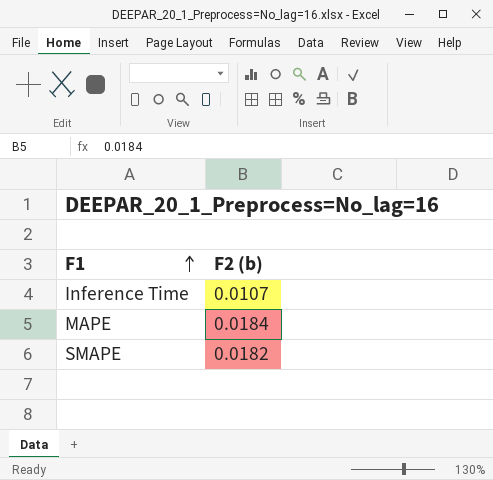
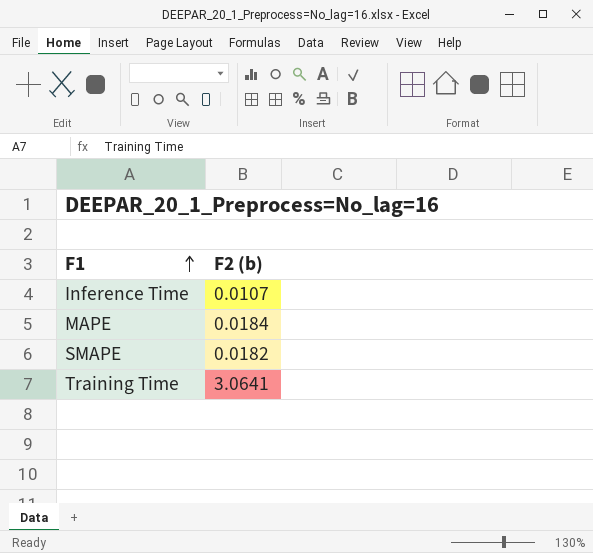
row Training Time: none -> 3.0641

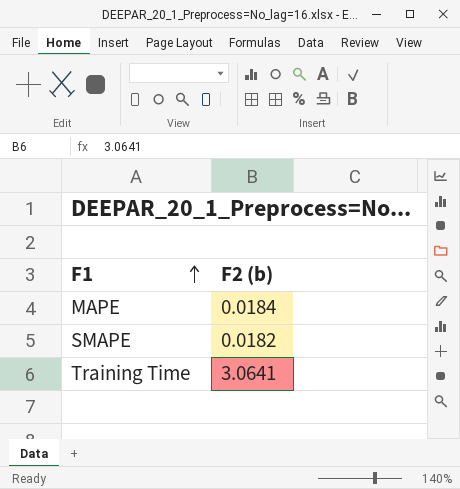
row Inference Time: 0.0107 -> none

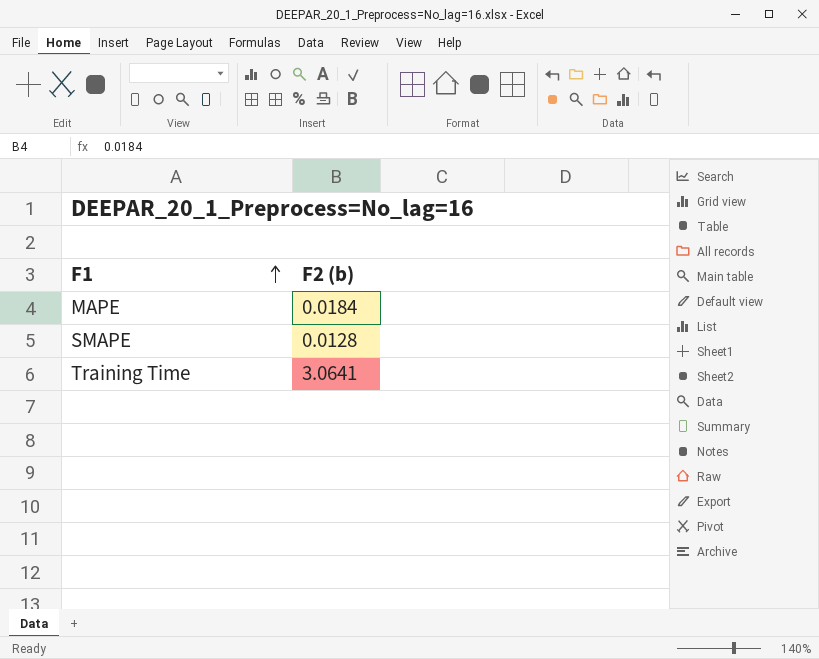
SMAPE | F2 (b): 0.0182 -> 0.0128

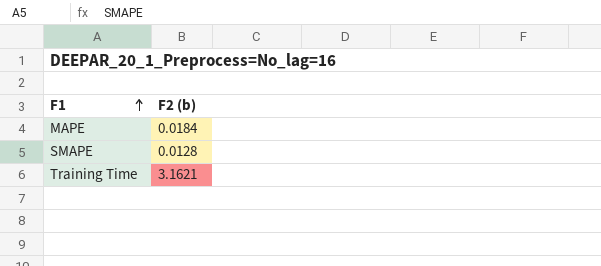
Training Time | F2 (b): 3.0641 -> 3.1621

